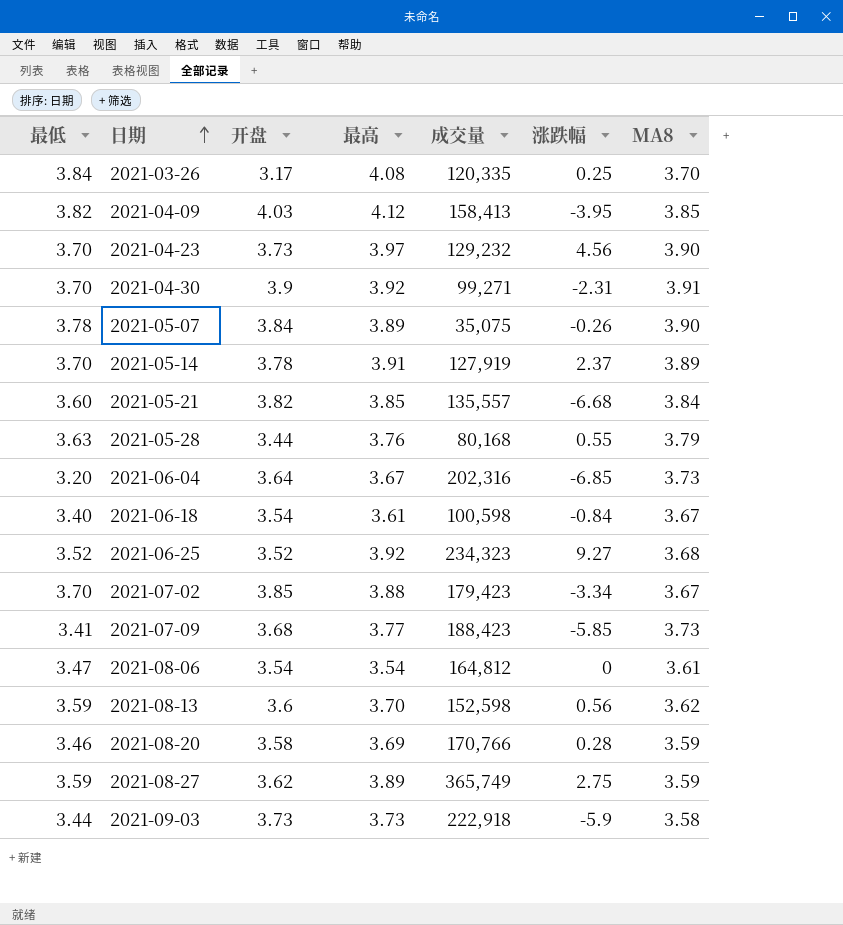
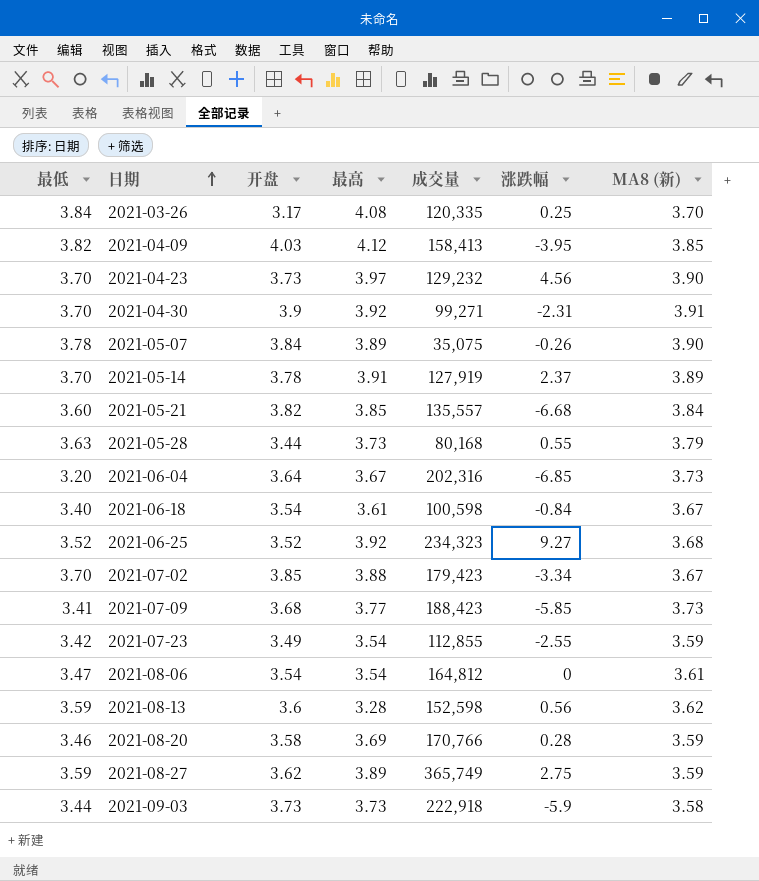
column name: MA8 -> MA8 (新)
2021-05-28 | 最高: 3.76 -> 3.73
row 2021-07-23: none -> 3.42 | 3.49 | 3.54 | 112,855 | -2.55 | 3.59
2021-08-13 | 最高: 3.70 -> 3.28

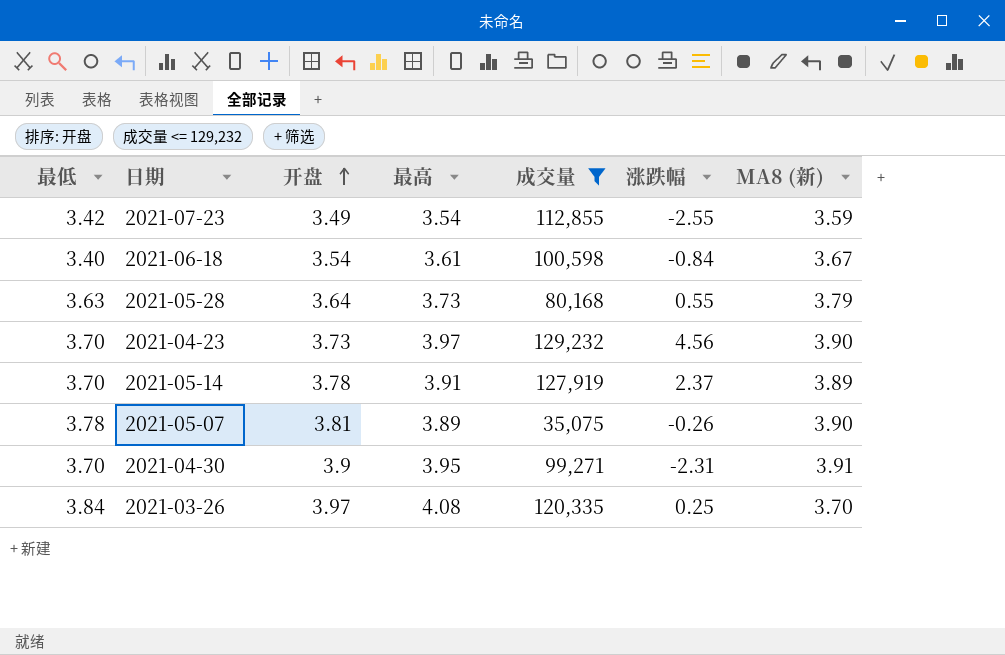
filter: none -> 成交量 <= 129,232
row order: 日期 ascending -> 开盘 ascending
2021-05-28 | 开盘: 3.44 -> 3.64
2021-05-07 | 开盘: 3.84 -> 3.81
2021-04-30 | 最高: 3.92 -> 3.95
2021-03-26 | 开盘: 3.17 -> 3.97

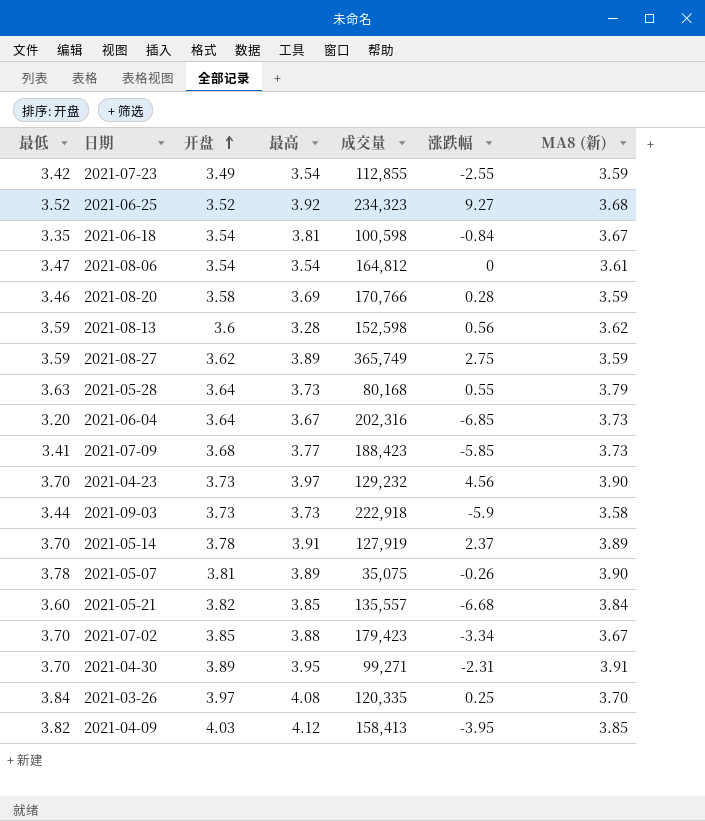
filter: 成交量 <= 129,232 -> none
2021-06-18 | 最低: 3.40 -> 3.35
2021-06-18 | 最高: 3.61 -> 3.81
2021-04-30 | 开盘: 3.9 -> 3.89

